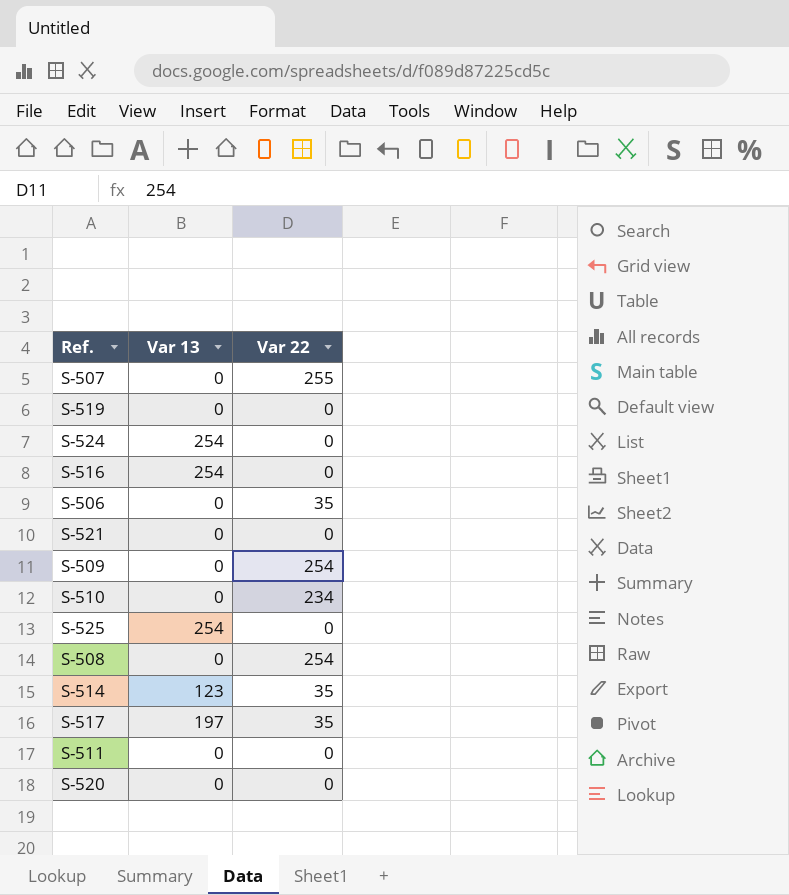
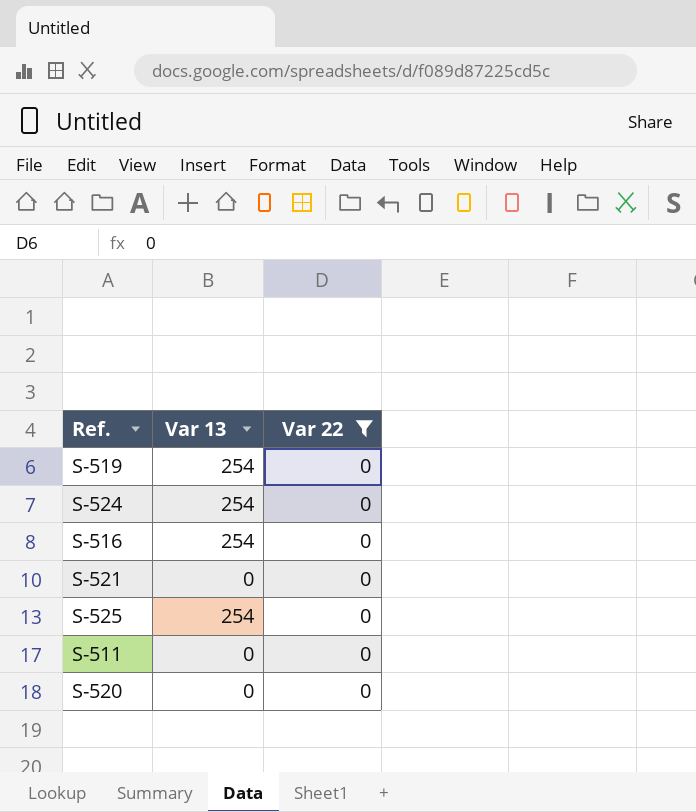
filter: none -> Var 22 = 0
S-519 | Var 13: 0 -> 254

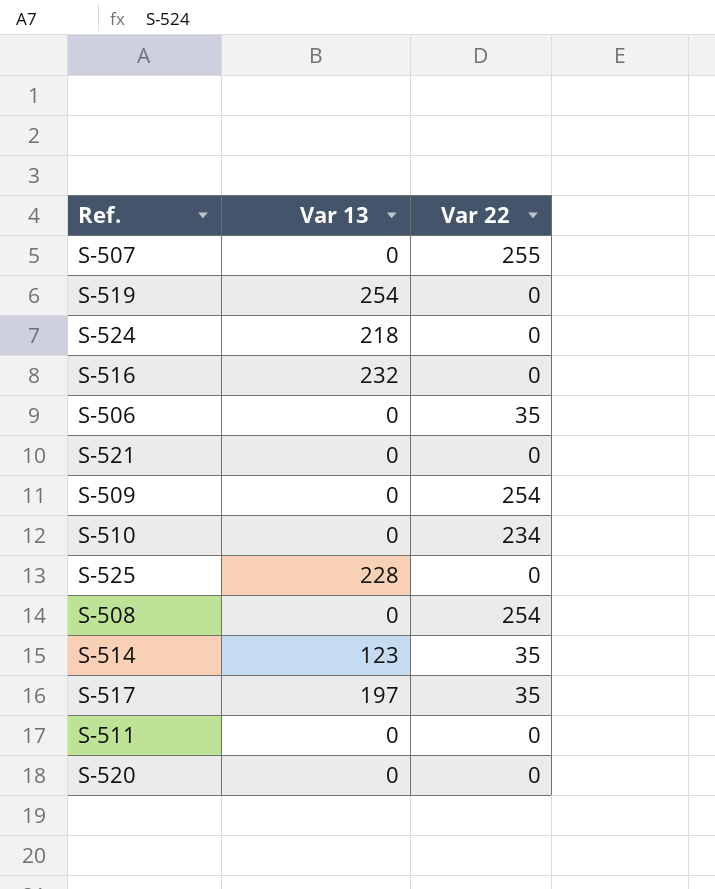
filter: Var 22 = 0 -> none
S-524 | Var 13: 254 -> 218
S-516 | Var 13: 254 -> 232
S-525 | Var 13: 254 -> 228

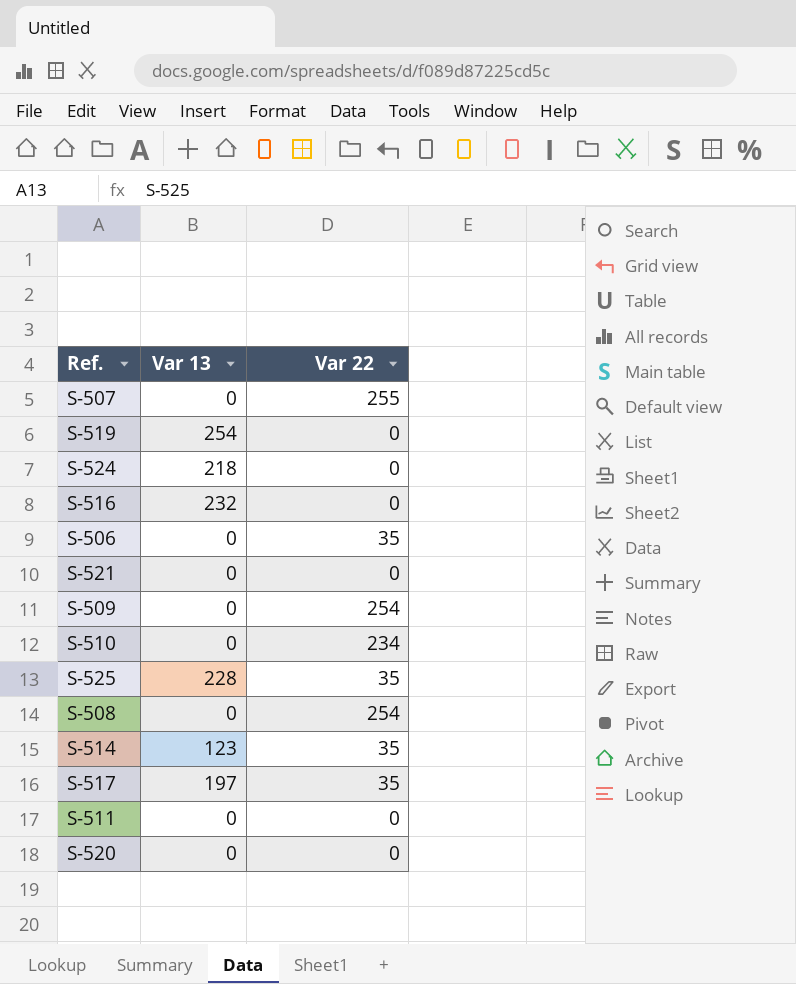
S-525 | Var 22: 0 -> 35

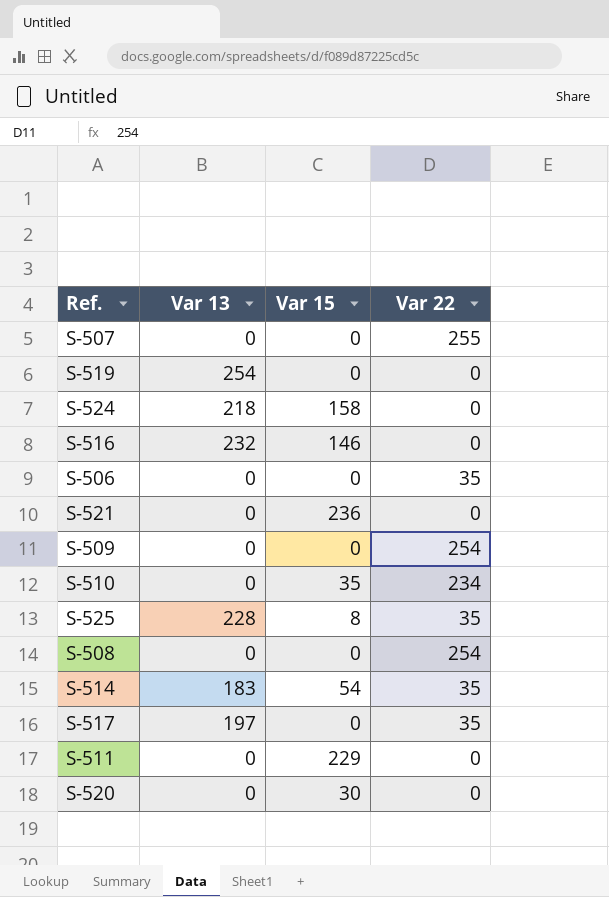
column Var 15 | position: none -> 3
S-514 | Var 13: 123 -> 183

